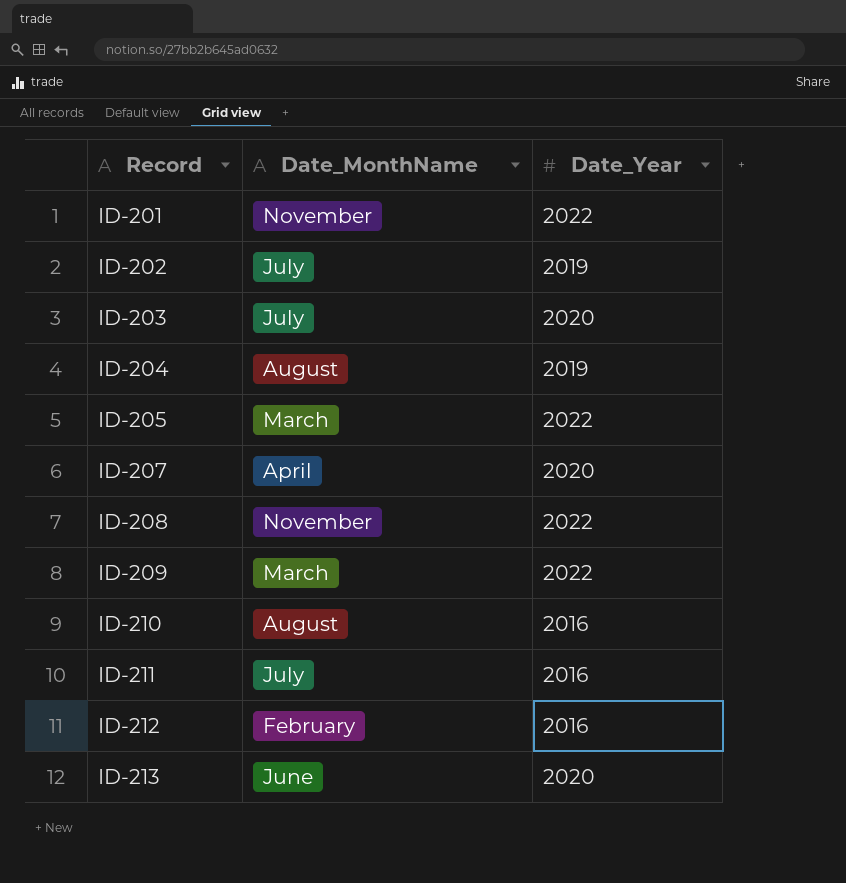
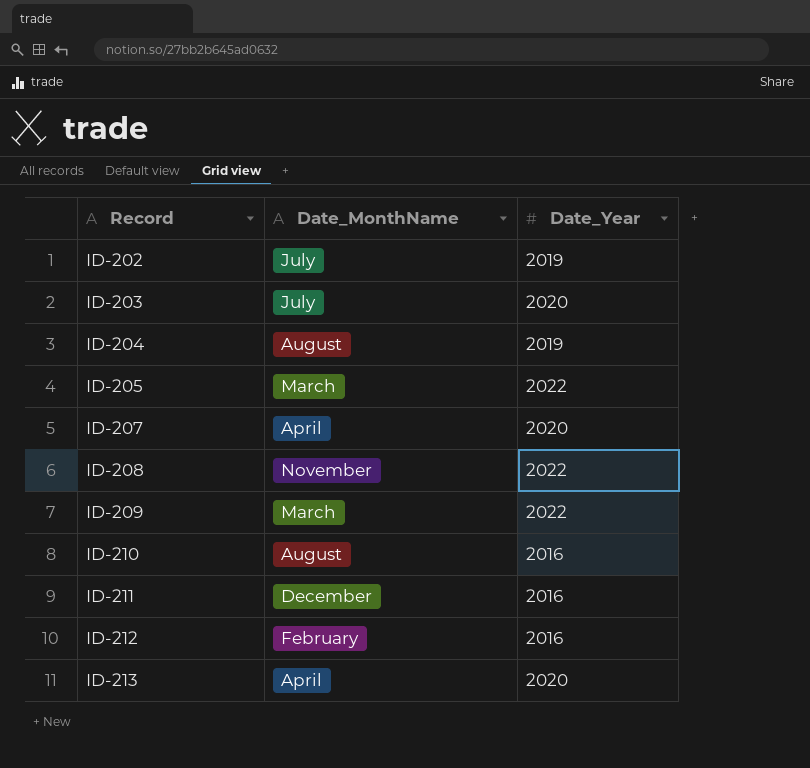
row ID-201: November | 2022 -> none
ID-211 | Date_MonthName: July -> December
ID-213 | Date_MonthName: June -> April

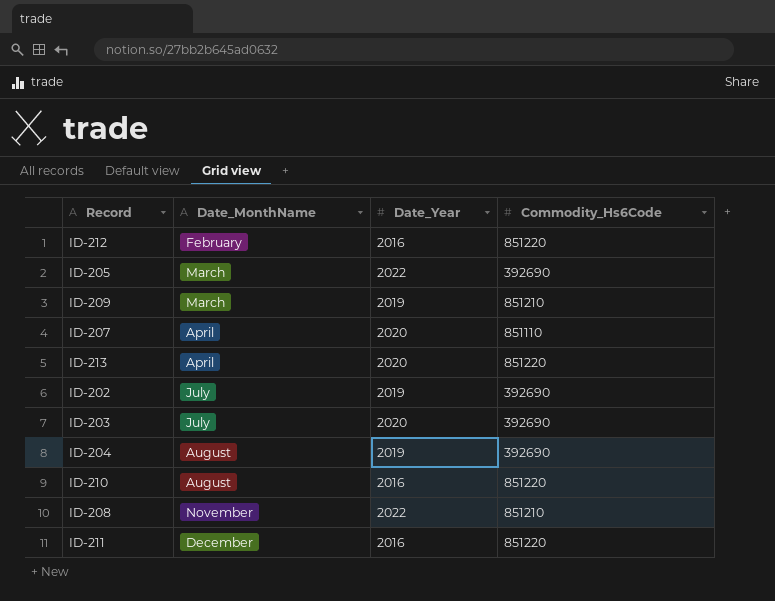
row order: Record ascending -> Date_MonthName ascending
column Commodity_Hs6Code | position: none -> 4
ID-209 | Date_Year: 2022 -> 2019

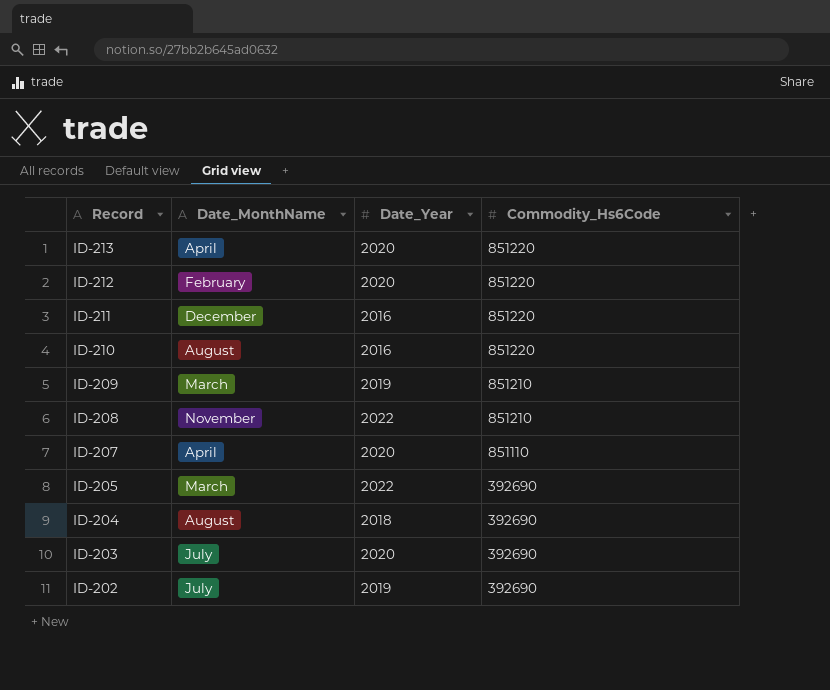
row order: Date_MonthName ascending -> Record descending
ID-212 | Date_Year: 2016 -> 2020
ID-204 | Date_Year: 2019 -> 2018

